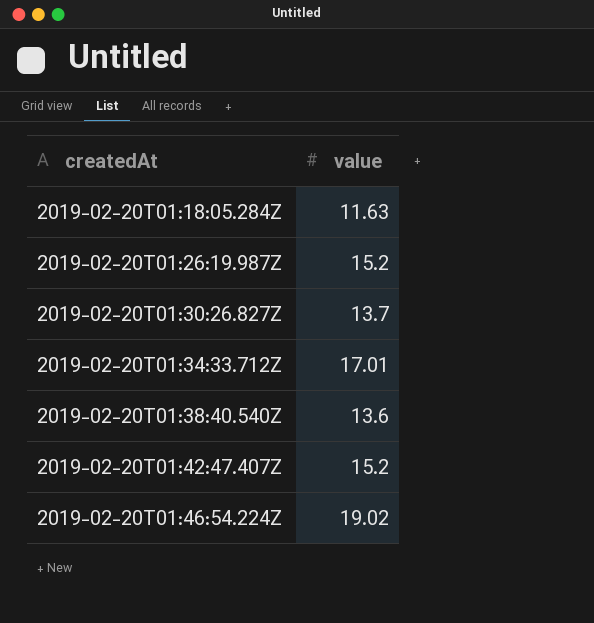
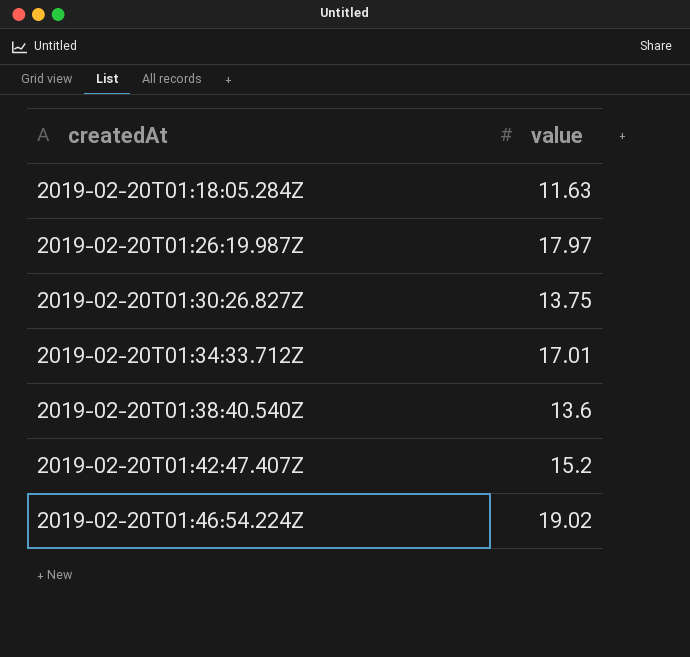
2019-02-20T01:26:19.987Z | value: 15.2 -> 17.97
2019-02-20T01:30:26.827Z | value: 13.7 -> 13.75

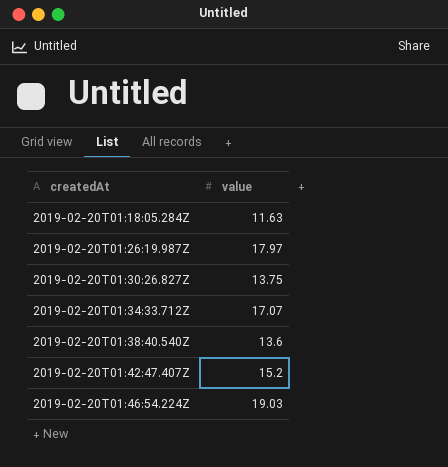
2019-02-20T01:34:33.712Z | value: 17.01 -> 17.07
2019-02-20T01:46:54.224Z | value: 19.02 -> 19.03

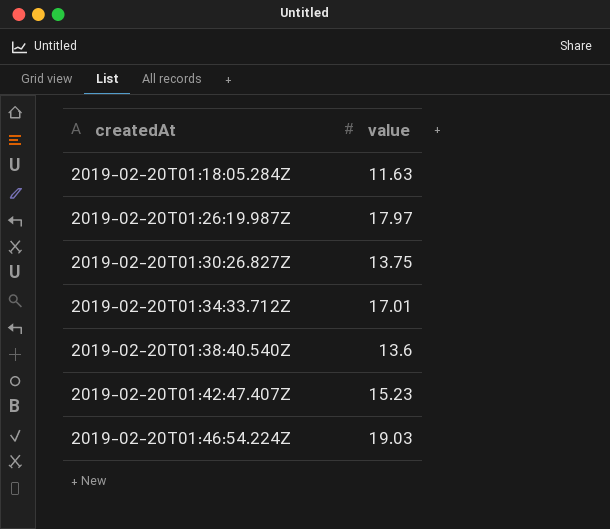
2019-02-20T01:34:33.712Z | value: 17.07 -> 17.01
2019-02-20T01:42:47.407Z | value: 15.2 -> 15.23

